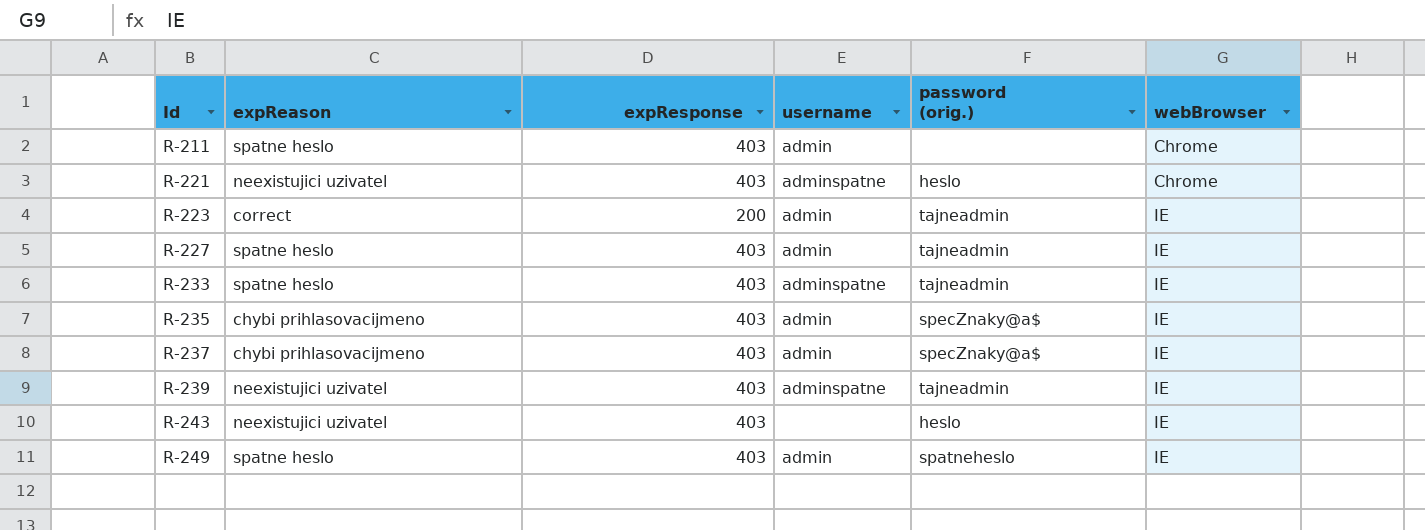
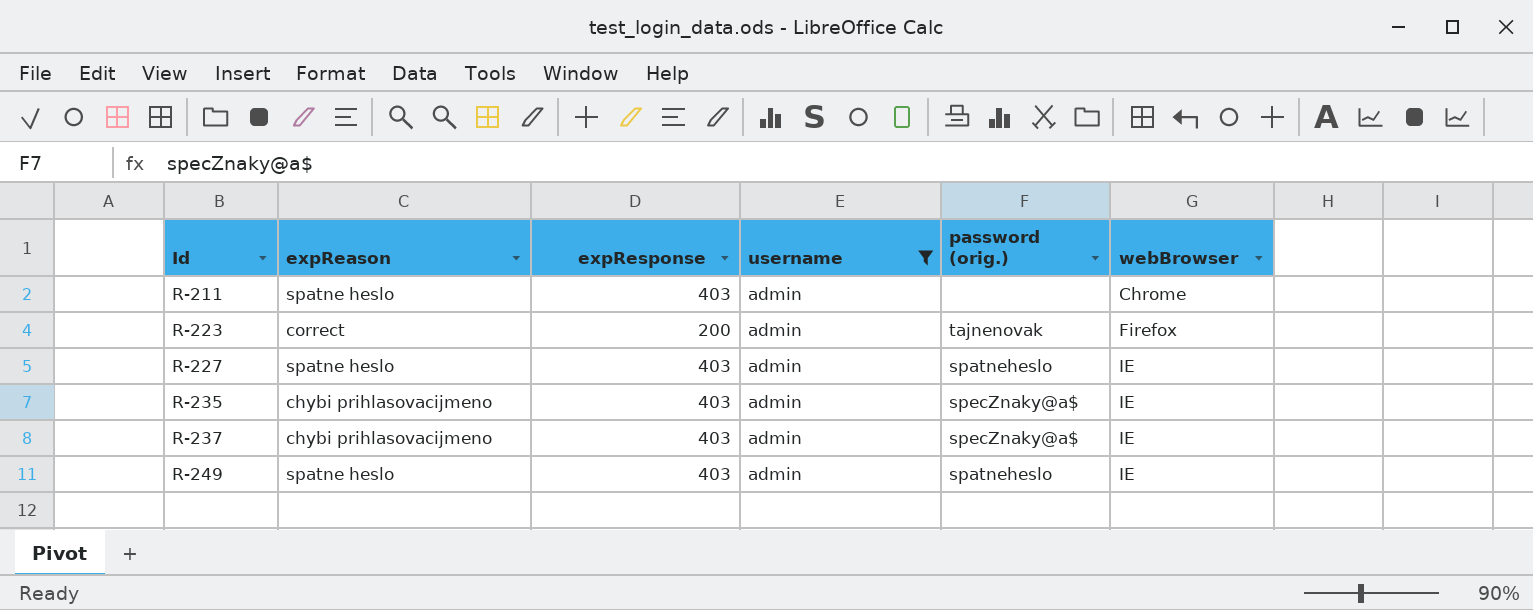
filter: none -> username = admin
R-223 | password (orig.): tajneadmin -> tajnenovak
R-223 | webBrowser: IE -> Firefox
R-227 | password (orig.): tajneadmin -> spatneheslo

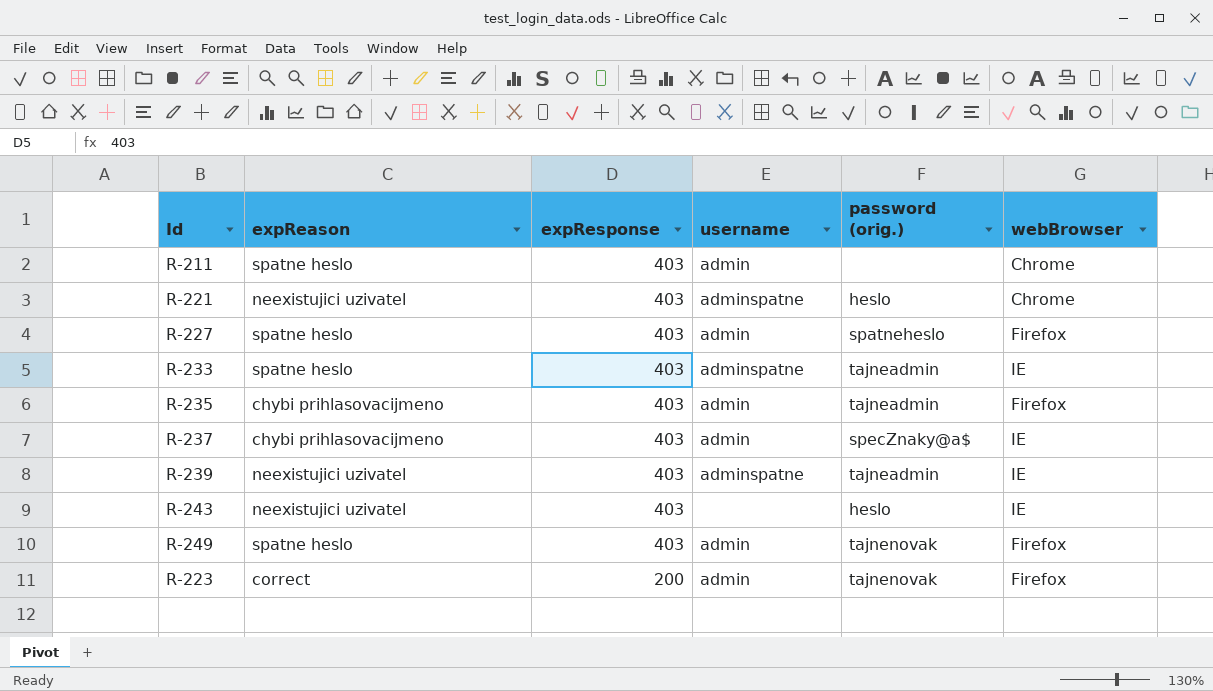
filter: username = admin -> none
row order: Id ascending -> expResponse descending
R-227 | webBrowser: IE -> Firefox
R-235 | password (orig.): specZnaky@a$ -> tajneadmin
R-235 | webBrowser: IE -> Firefox
R-249 | password (orig.): spatneheslo -> tajnenovak
R-249 | webBrowser: IE -> Firefox

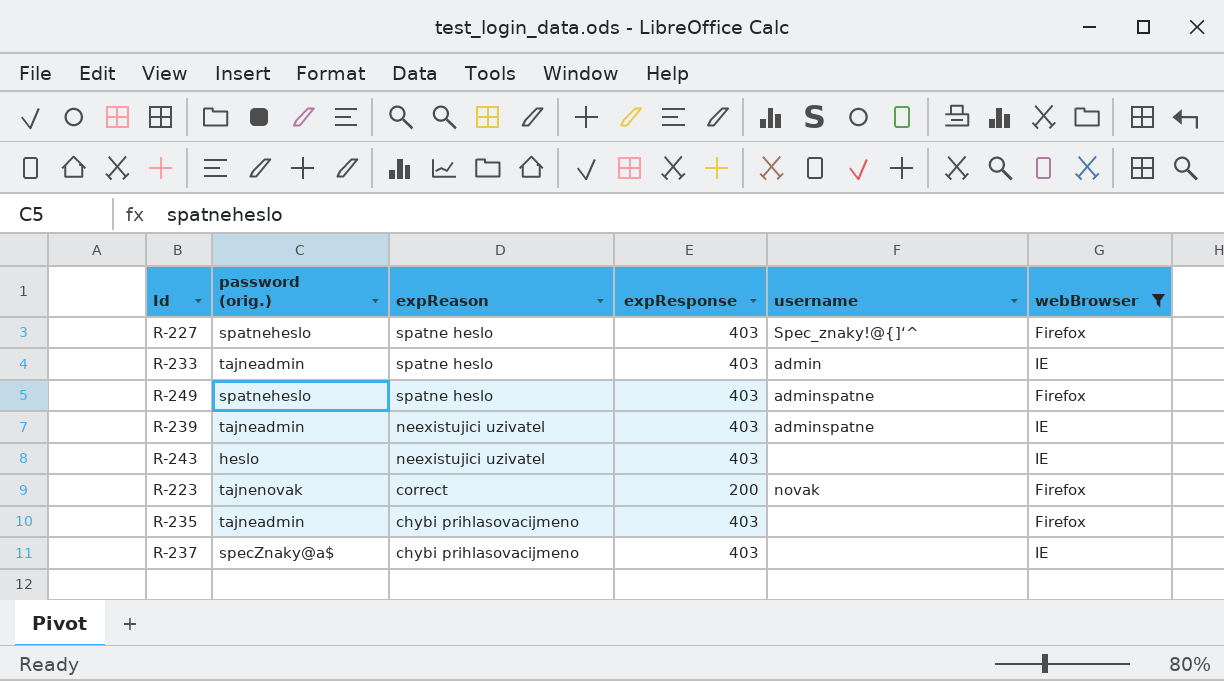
filter: none -> webBrowser != Chrome
row order: expResponse descending -> expReason descending
column password (orig.) | position: 5 -> 2
R-227 | username: admin -> Spec_znaky!@{]‘^
R-233 | username: adminspatne -> admin
R-249 | password (orig.): tajnenovak -> spatneheslo
R-249 | username: admin -> adminspatne
R-223 | username: admin -> novak
R-235 | username: admin -> none
R-237 | username: admin -> none

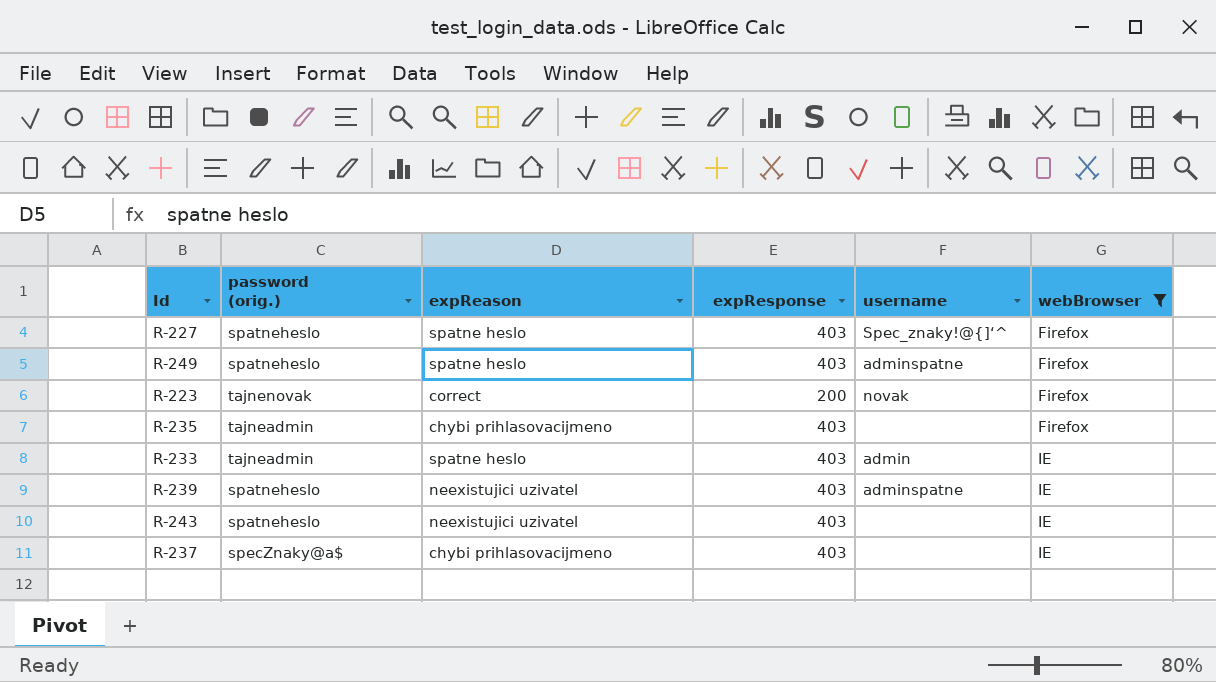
row order: expReason descending -> webBrowser ascending
R-239 | password (orig.): tajneadmin -> spatneheslo
R-243 | password (orig.): heslo -> spatneheslo

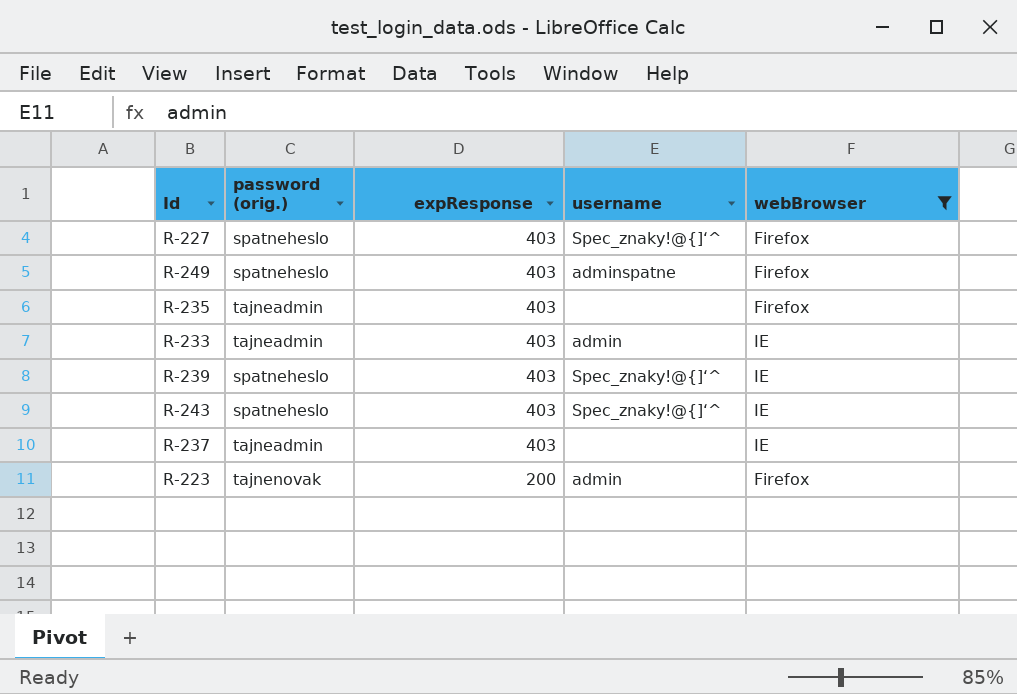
row order: webBrowser ascending -> expResponse descending
column expReason | position: 3 -> none
R-239 | username: adminspatne -> Spec_znaky!@{]‘^
R-243 | username: none -> Spec_znaky!@{]‘^
R-237 | password (orig.): specZnaky@a$ -> tajneadmin
R-223 | username: novak -> admin

